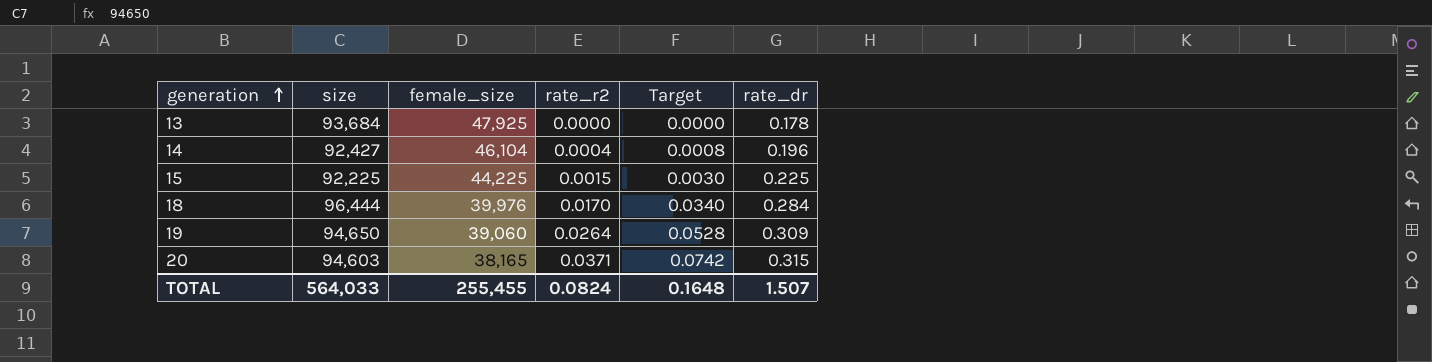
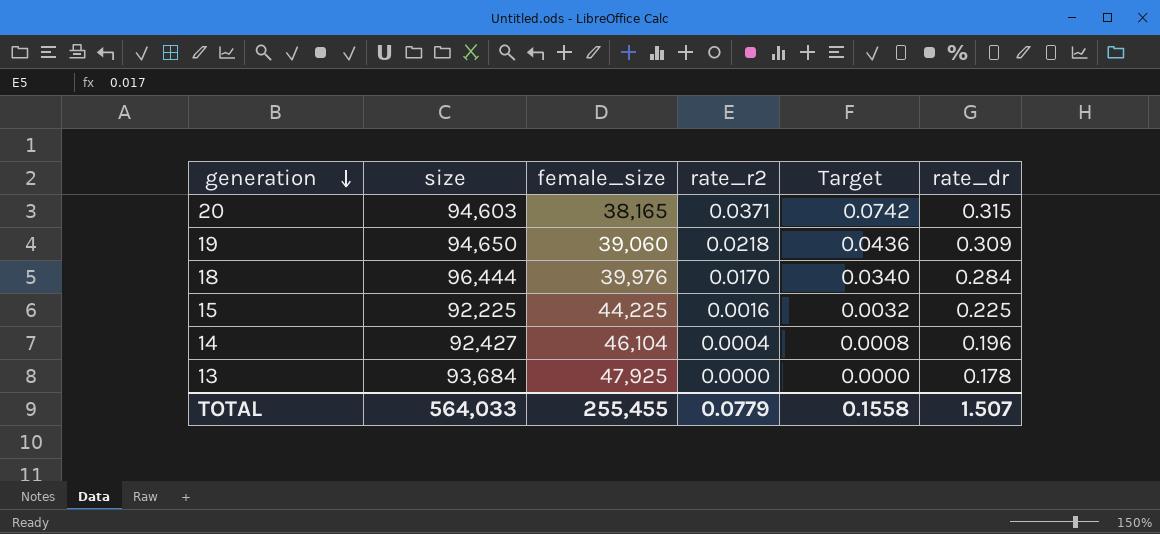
row order: generation ascending -> generation descending
19 | rate_r2: 0.0264 -> 0.0218
19 | Target: 0.0528 -> 0.0436
15 | rate_r2: 0.0015 -> 0.0016
15 | Target: 0.0030 -> 0.0032
TOTAL | rate_r2: 0.0824 -> 0.0779
TOTAL | Target: 0.1648 -> 0.1558

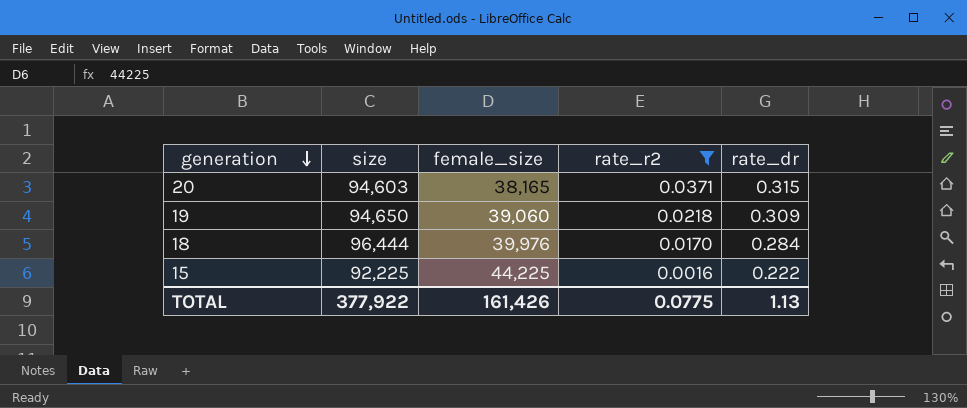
filter: none -> rate_r2 >= 0.0016
column Target | formula: [rate_r2] * 2 -> none
15 | rate_dr: 0.225 -> 0.222
TOTAL | size: 564,033 -> 377,922
TOTAL | female_size: 255,455 -> 161,426
TOTAL | rate_r2: 0.0779 -> 0.0775
TOTAL | rate_dr: 1.507 -> 1.13

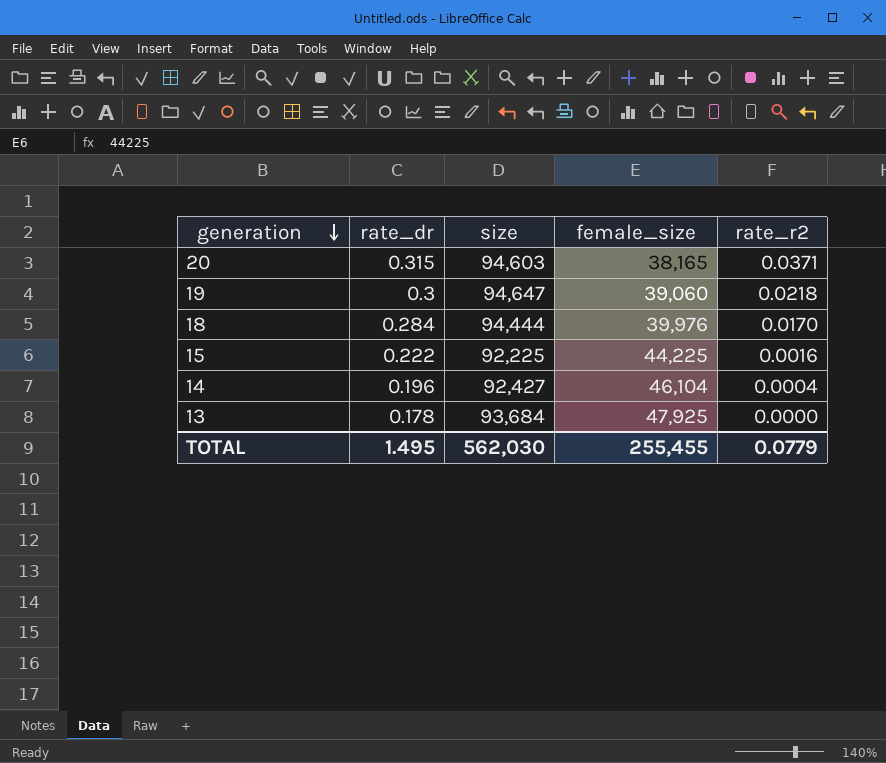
filter: rate_r2 >= 0.0016 -> none
column rate_dr | position: 5 -> 2
19 | rate_dr: 0.309 -> 0.3
19 | size: 94,650 -> 94,647
18 | size: 96,444 -> 94,444
TOTAL | rate_dr: 1.13 -> 1.495
TOTAL | size: 377,922 -> 562,030
TOTAL | female_size: 161,426 -> 255,455
TOTAL | rate_r2: 0.0775 -> 0.0779

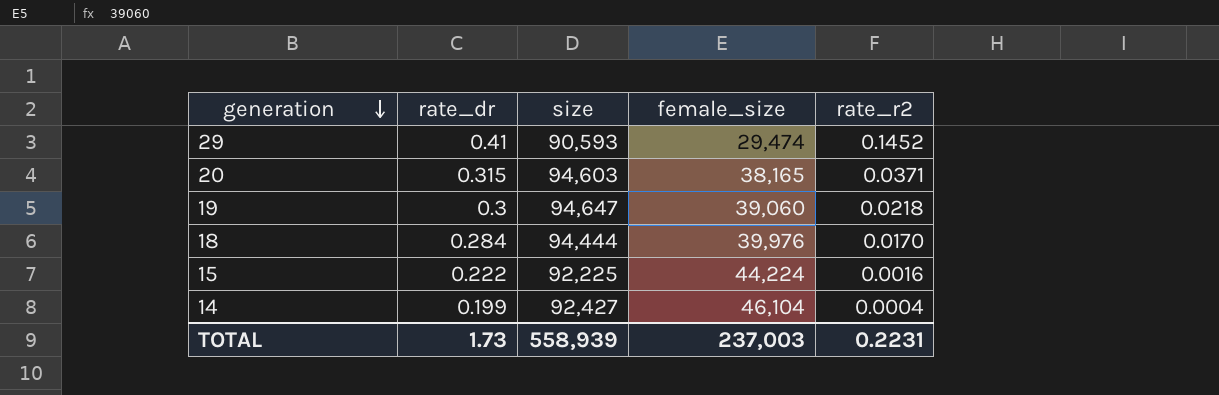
row 13: 0.178 | 93,684 | 47,925 | 0.0000 -> none
row 29: none -> 0.41 | 90,593 | 29,474 | 0.1452
15 | female_size: 44,225 -> 44,224
14 | rate_dr: 0.196 -> 0.199
TOTAL | rate_dr: 1.495 -> 1.73
TOTAL | size: 562,030 -> 558,939
TOTAL | female_size: 255,455 -> 237,003
TOTAL | rate_r2: 0.0779 -> 0.2231

